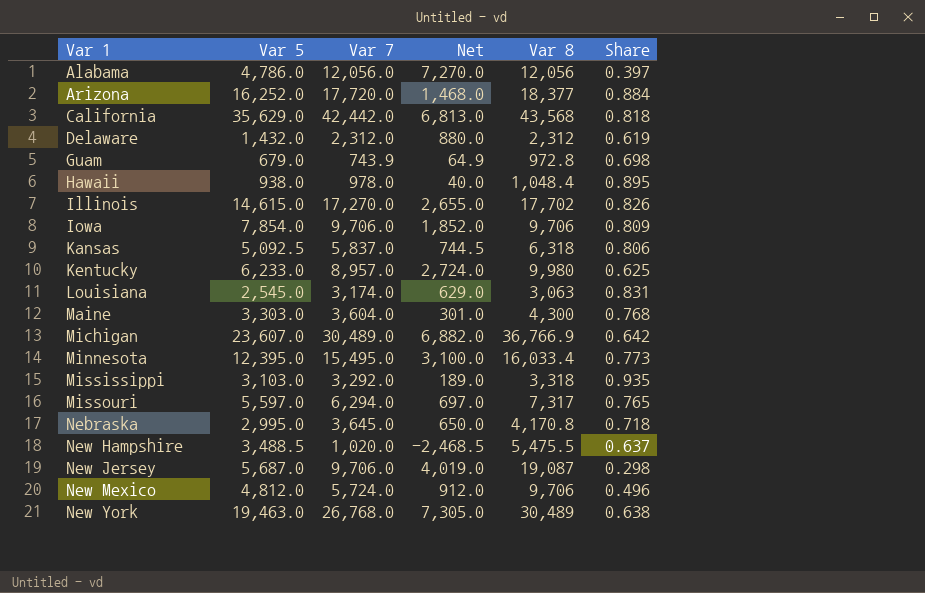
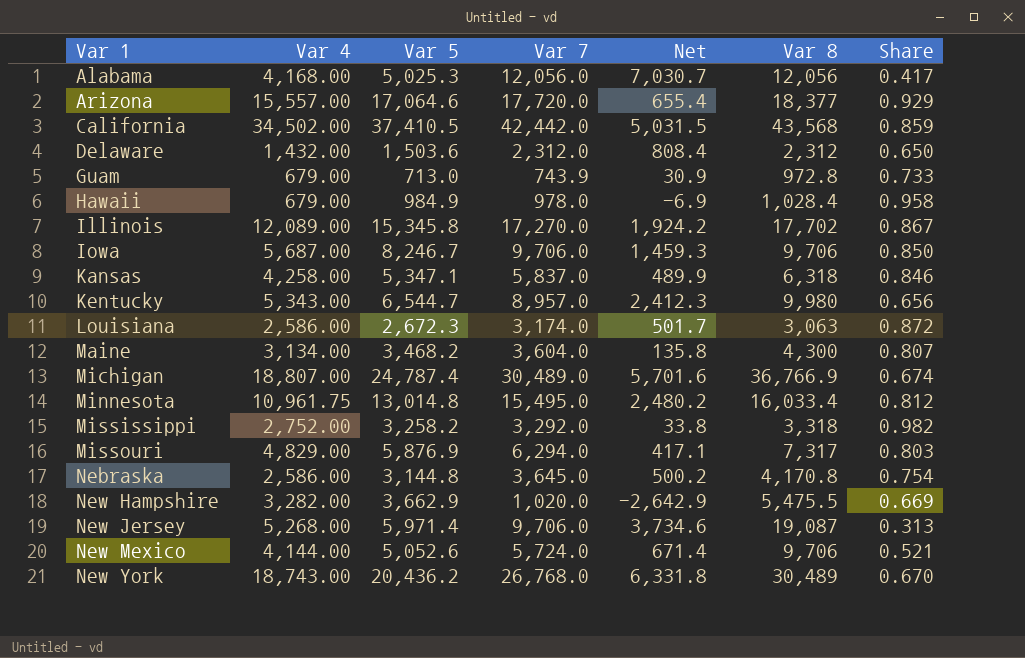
column Var 4 | position: none -> 2
Alabama | Var 5: 4,786.0 -> 5,025.3
Alabama | Net: 7,270.0 -> 7,030.7
Alabama | Share: 0.397 -> 0.417
Arizona | Var 5: 16,252.0 -> 17,064.6
Arizona | Net: 1,468.0 -> 655.4
Arizona | Share: 0.884 -> 0.929
California | Var 5: 35,629.0 -> 37,410.5
California | Net: 6,813.0 -> 5,031.5
California | Share: 0.818 -> 0.859
Delaware | Var 5: 1,432.0 -> 1,503.6
Delaware | Net: 880.0 -> 808.4
Delaware | Share: 0.619 -> 0.650
Guam | Var 5: 679.0 -> 713.0
Guam | Net: 64.9 -> 30.9
Guam | Share: 0.698 -> 0.733
Hawaii | Var 5: 938.0 -> 984.9
Hawaii | Net: 40.0 -> -6.9
Hawaii | Var 8: 1,048.4 -> 1,028.4
Hawaii | Share: 0.895 -> 0.958
Illinois | Var 5: 14,615.0 -> 15,345.8
Illinois | Net: 2,655.0 -> 1,924.2
Illinois | Share: 0.826 -> 0.867
Iowa | Var 5: 7,854.0 -> 8,246.7
Iowa | Net: 1,852.0 -> 1,459.3
Iowa | Share: 0.809 -> 0.850
Kansas | Var 5: 5,092.5 -> 5,347.1
Kansas | Net: 744.5 -> 489.9
Kansas | Share: 0.806 -> 0.846
Kentucky | Var 5: 6,233.0 -> 6,544.7
Kentucky | Net: 2,724.0 -> 2,412.3
Kentucky | Share: 0.625 -> 0.656
Louisiana | Var 5: 2,545.0 -> 2,672.3
Louisiana | Net: 629.0 -> 501.7
Louisiana | Share: 0.831 -> 0.872
Maine | Var 5: 3,303.0 -> 3,468.2
Maine | Net: 301.0 -> 135.8
Maine | Share: 0.768 -> 0.807
Michigan | Var 5: 23,607.0 -> 24,787.4
Michigan | Net: 6,882.0 -> 5,701.6
Michigan | Share: 0.642 -> 0.674
Minnesota | Var 5: 12,395.0 -> 13,014.8
Minnesota | Net: 3,100.0 -> 2,480.2
Minnesota | Share: 0.773 -> 0.812
Mississippi | Var 5: 3,103.0 -> 3,258.2
Mississippi | Net: 189.0 -> 33.8
Mississippi | Share: 0.935 -> 0.982
Missouri | Var 5: 5,597.0 -> 5,876.9
Missouri | Net: 697.0 -> 417.1
Missouri | Share: 0.765 -> 0.803
Nebraska | Var 5: 2,995.0 -> 3,144.8
Nebraska | Net: 650.0 -> 500.2
Nebraska | Share: 0.718 -> 0.754
New Hampshire | Var 5: 3,488.5 -> 3,662.9
New Hampshire | Net: -2,468.5 -> -2,642.9
New Hampshire | Share: 0.637 -> 0.669
New Jersey | Var 5: 5,687.0 -> 5,971.4
New Jersey | Net: 4,019.0 -> 3,734.6
New Jersey | Share: 0.298 -> 0.313
New Mexico | Var 5: 4,812.0 -> 5,052.6
New Mexico | Net: 912.0 -> 671.4
New Mexico | Share: 0.496 -> 0.521
New York | Var 5: 19,463.0 -> 20,436.2
New York | Net: 7,305.0 -> 6,331.8
New York | Share: 0.638 -> 0.670

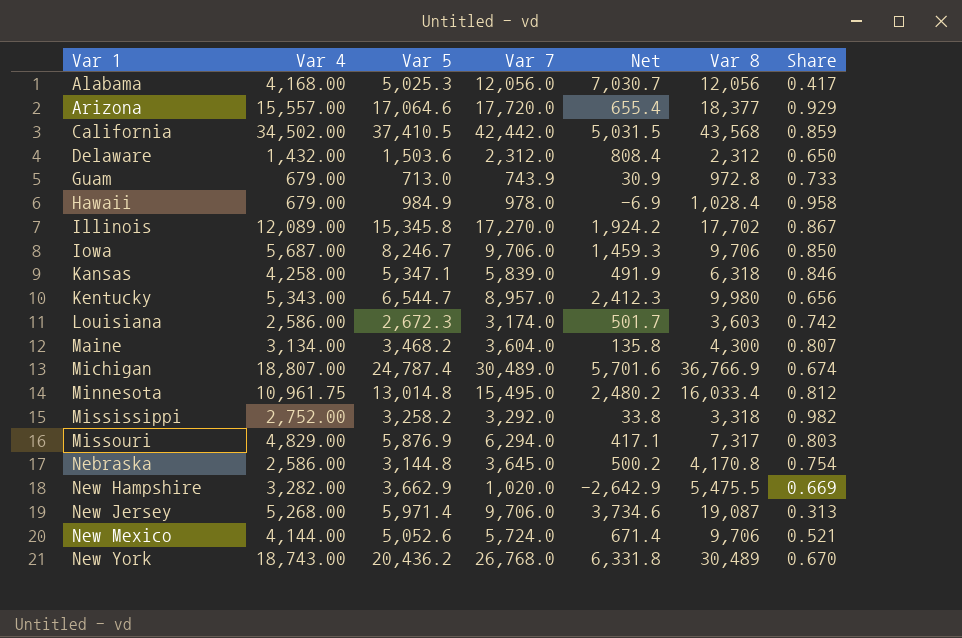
Kansas | Var 7: 5,837.0 -> 5,839.0
Kansas | Net: 489.9 -> 491.9
Louisiana | Var 8: 3,063 -> 3,603
Louisiana | Share: 0.872 -> 0.742

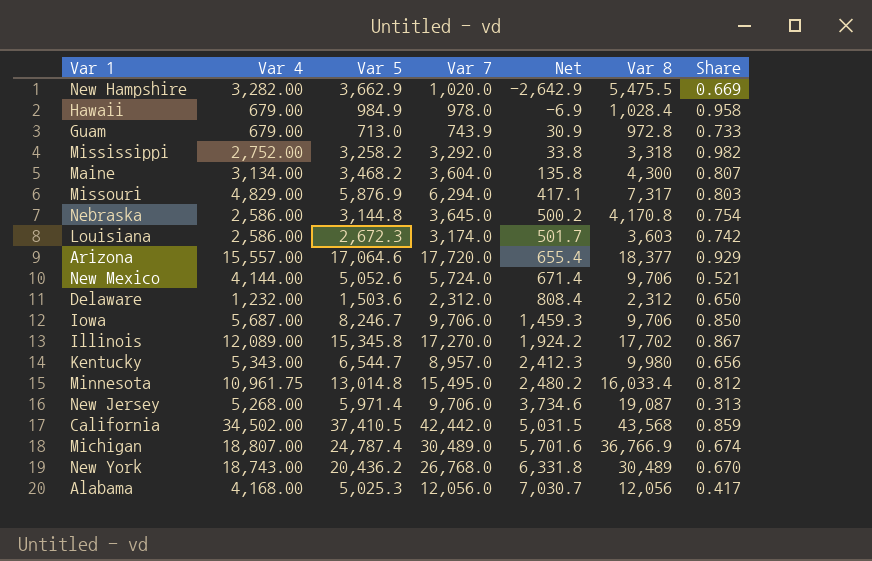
row order: Var 1 ascending -> Net ascending
row Kansas: 4,258.00 | 5,347.1 | 5,839.0 | 491.9 | 6,318 | 0.846 -> none
Delaware | Var 4: 1,432.00 -> 1,232.00

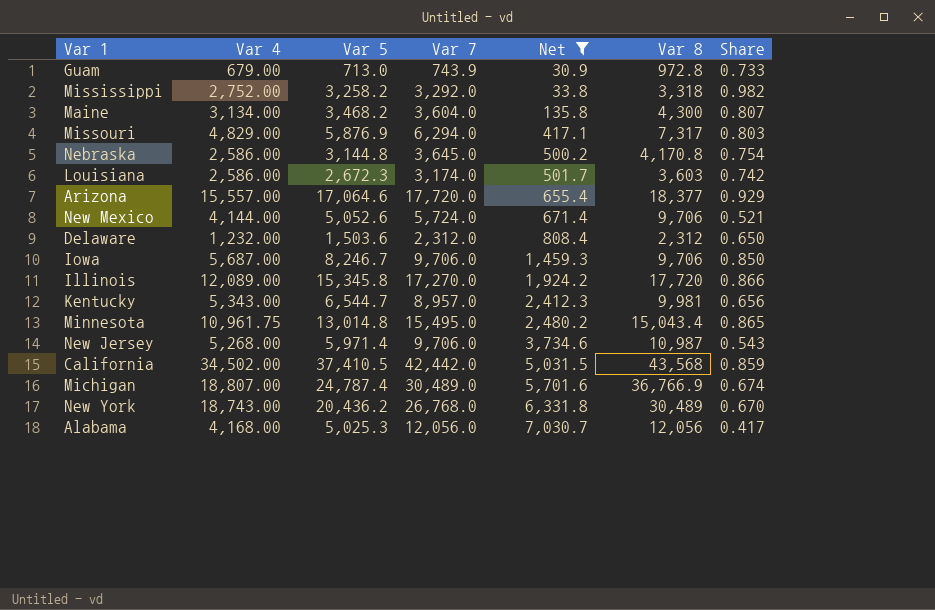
filter: none -> Net >= 30.9
Illinois | Var 8: 17,702 -> 17,720
Illinois | Share: 0.867 -> 0.866
Kentucky | Var 8: 9,980 -> 9,981
Minnesota | Var 8: 16,033.4 -> 15,043.4
Minnesota | Share: 0.812 -> 0.865
New Jersey | Var 8: 19,087 -> 10,987
New Jersey | Share: 0.313 -> 0.543

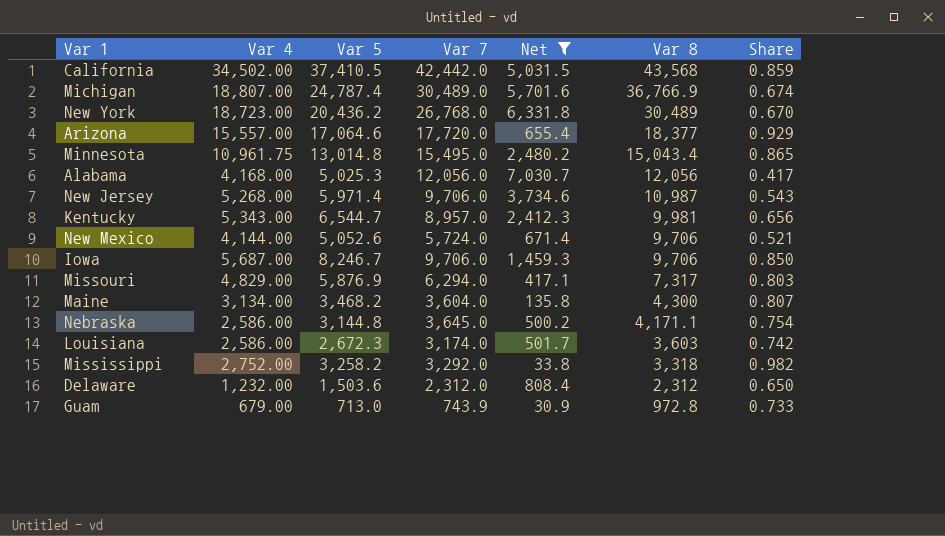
row order: Net ascending -> Var 8 descending
row Illinois: 12,089.00 | 15,345.8 | 17,270.0 | 1,924.2 | 17,720 | 0.866 -> none
New York | Var 4: 18,743.00 -> 18,723.00
Nebraska | Var 8: 4,170.8 -> 4,171.1

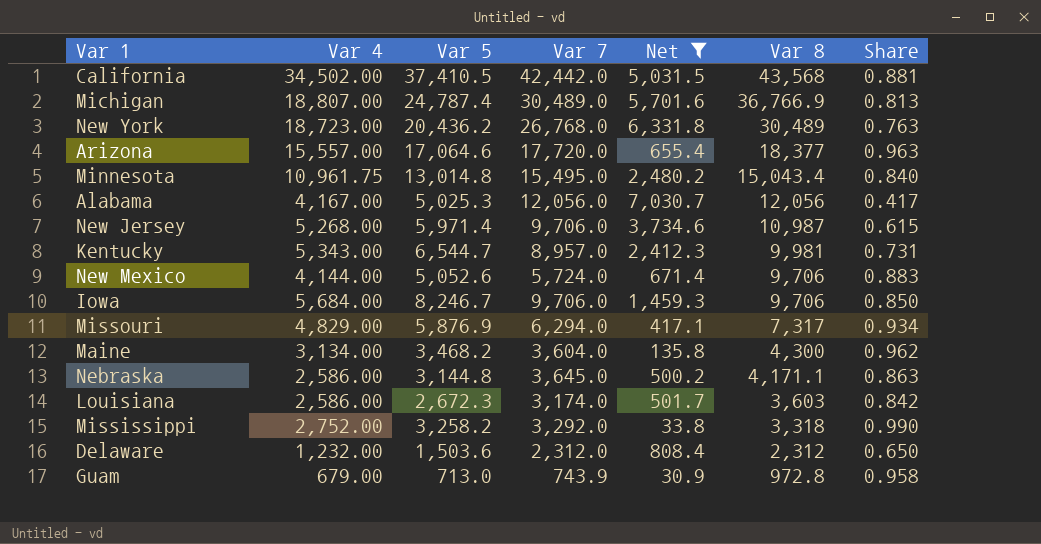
column Share | formula: [Var 5] / [Var 8] -> [Var 5] / [Var 7]
Alabama | Var 4: 4,168.00 -> 4,167.00
Iowa | Var 4: 5,687.00 -> 5,684.00

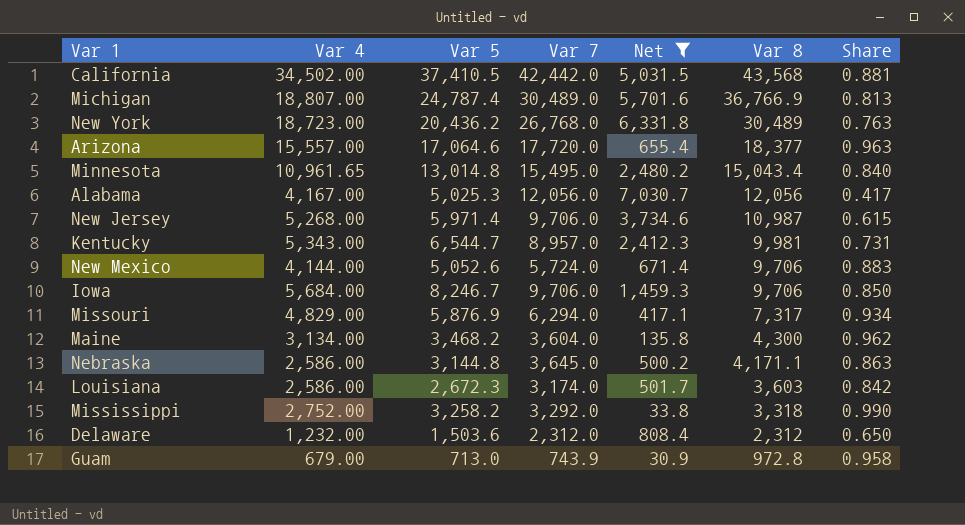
Minnesota | Var 4: 10,961.75 -> 10,961.65

